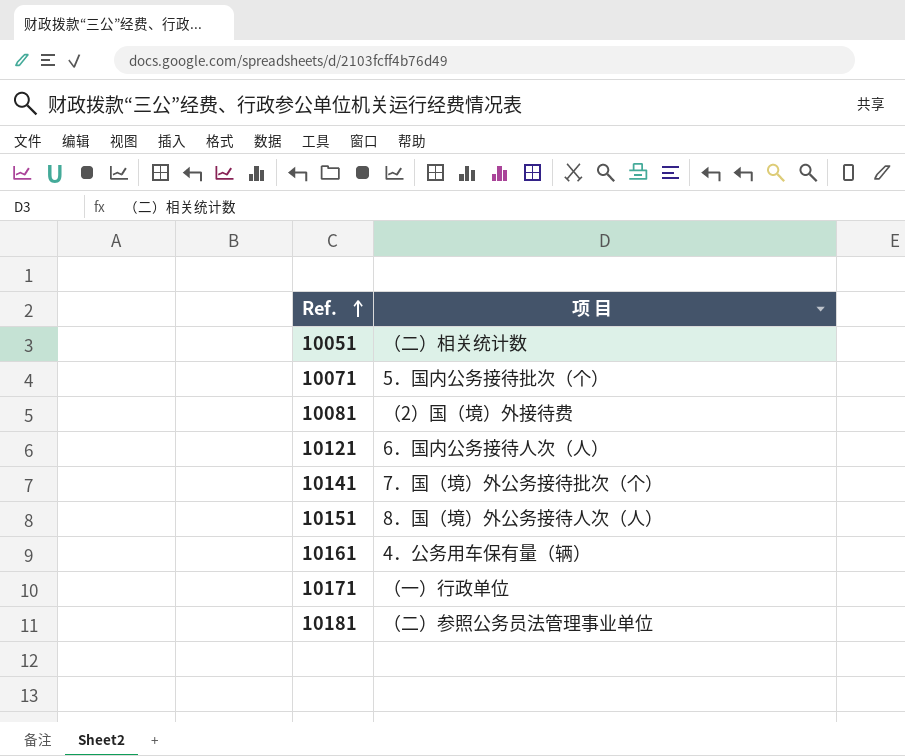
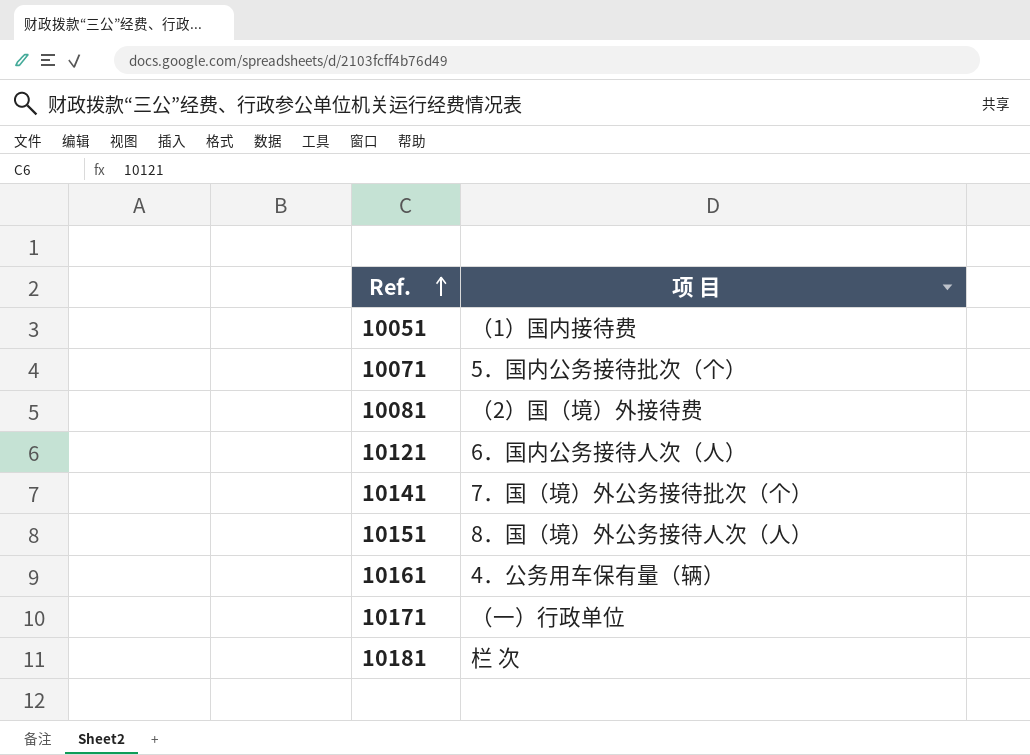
10051 | 项 目: （二）相关统计数 -> （1）国内接待费
10181 | 项 目: （二）参照公务员法管理事业单位 -> 栏 次

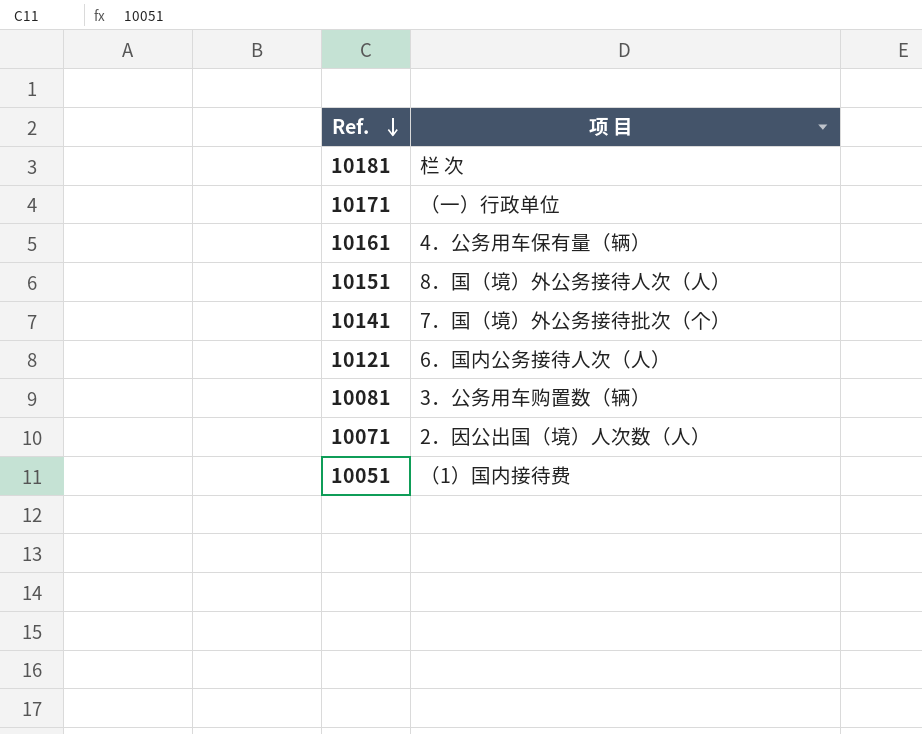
row order: Ref. ascending -> Ref. descending
10081 | 项 目: （2）国（境）外接待费 -> 3．公务用车购置数（辆）
10071 | 项 目: 5．国内公务接待批次（个） -> 2．因公出国（境）人次数（人）

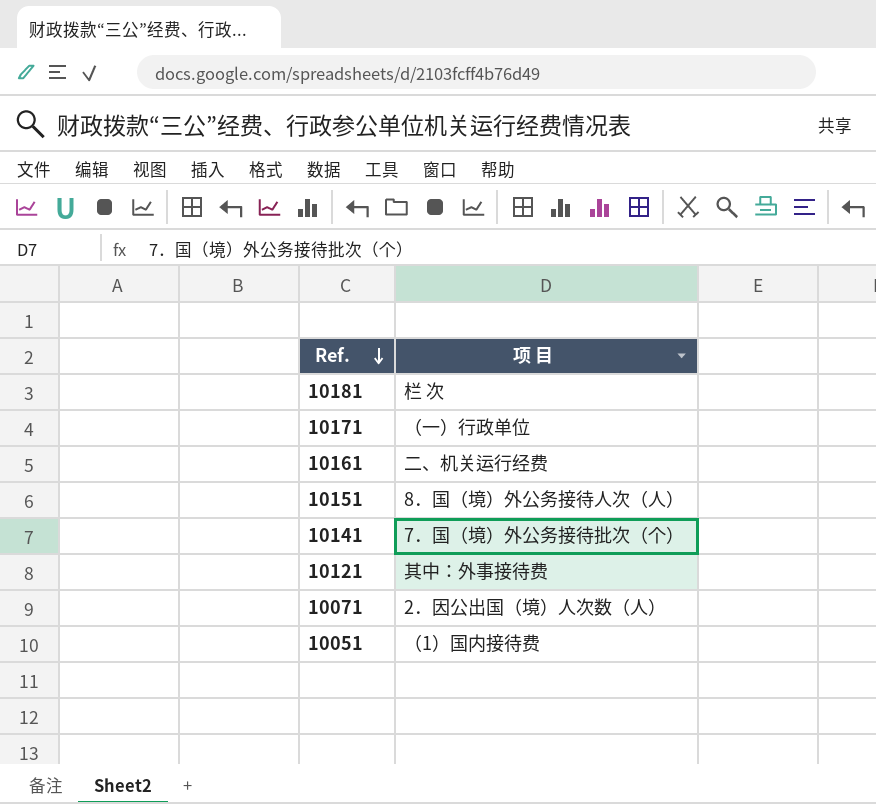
row 10081: 3．公务用车购置数（辆） -> none
10161 | 项 目: 4．公务用车保有量（辆） -> 二、机关运行经费
10121 | 项 目: 6．国内公务接待人次（人） -> 其中：外事接待费

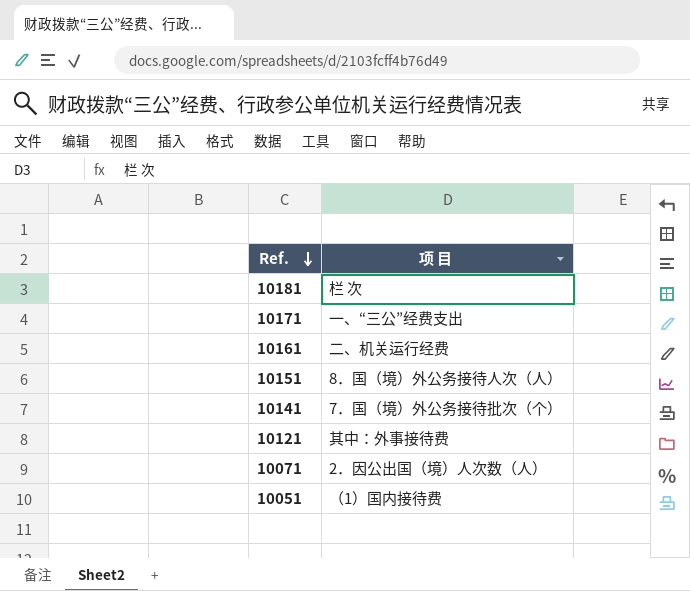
10171 | 项 目: （一）行政单位 -> 一、“三公”经费支出

